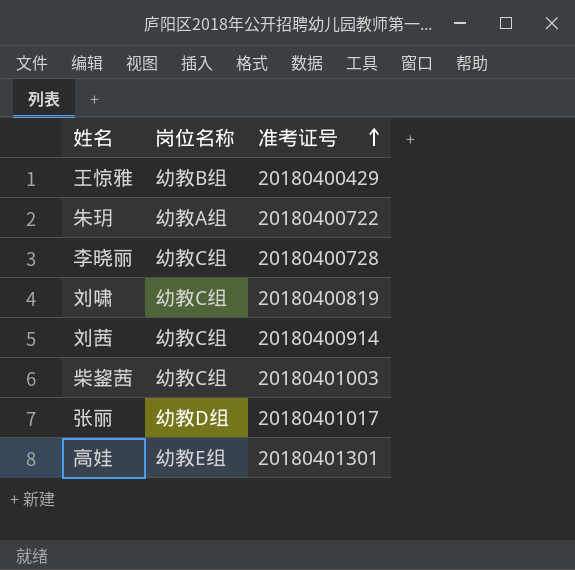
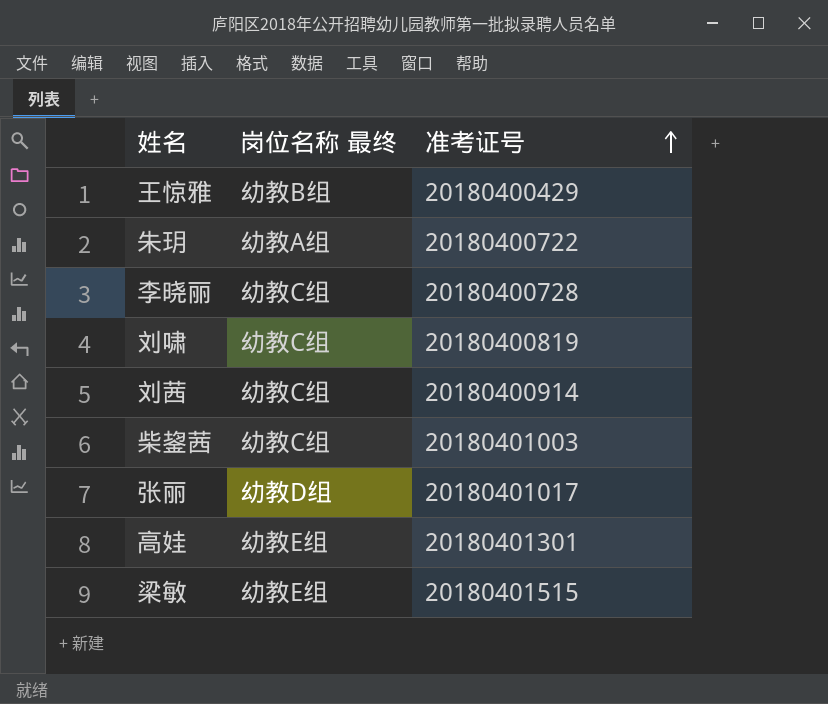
column name: 岗位名称 -> 岗位名称 最终
row 梁敏: none -> 幼教E组 | 20180401515

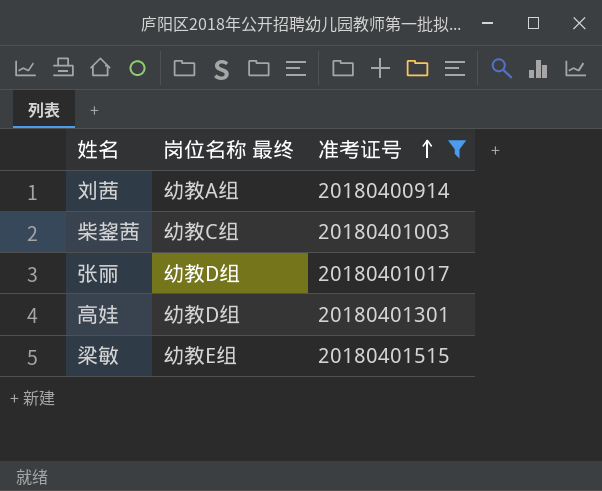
filter: none -> 准考证号 >= 20180400914
刘茜 | 岗位名称 最终: 幼教C组 -> 幼教A组
高娃 | 岗位名称 最终: 幼教E组 -> 幼教D组

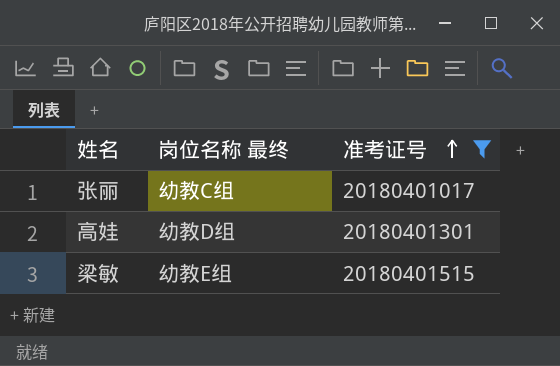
row 刘茜: 幼教A组 | 20180400914 -> none
row 柴鋆茜: 幼教C组 | 20180401003 -> none
张丽 | 岗位名称 最终: 幼教D组 -> 幼教C组

